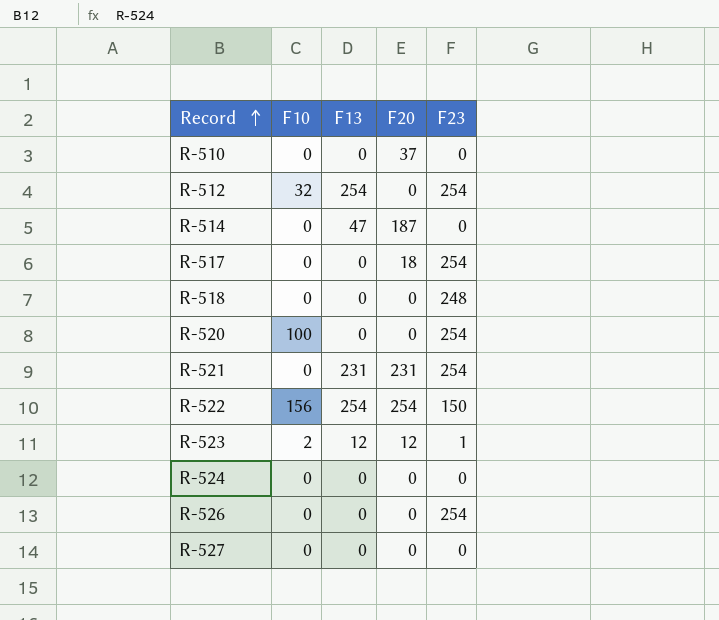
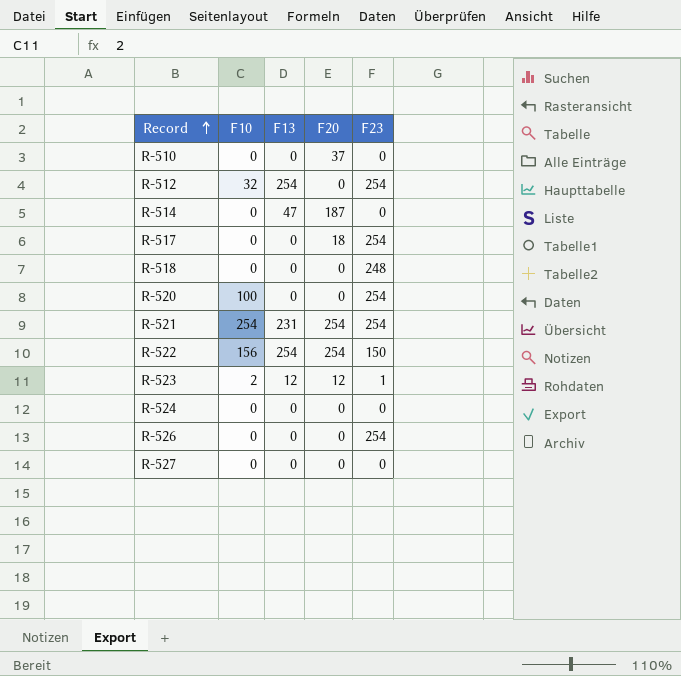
R-521 | F10: 0 -> 254
R-521 | F20: 231 -> 254

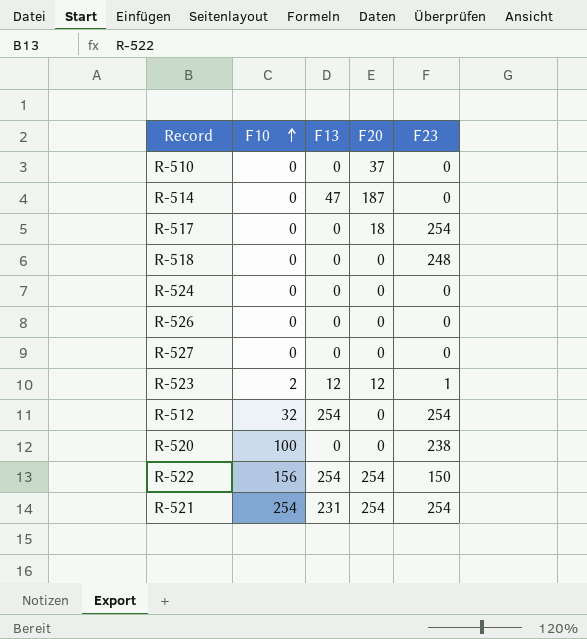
row order: Record ascending -> F10 ascending
R-526 | F23: 254 -> 0
R-520 | F23: 254 -> 238

